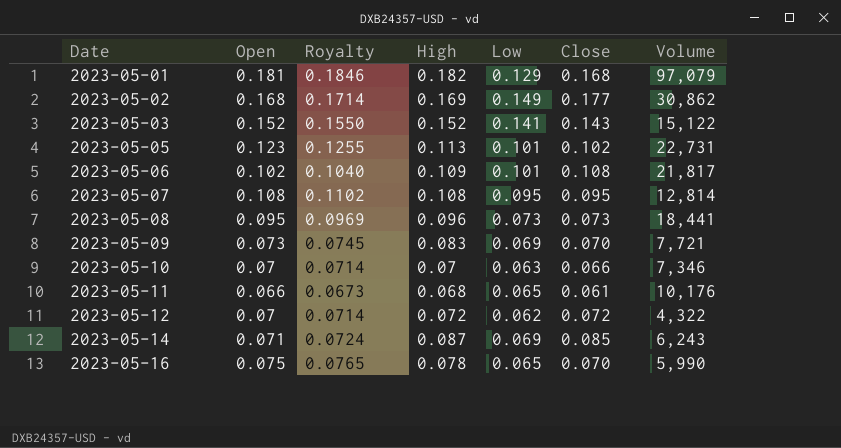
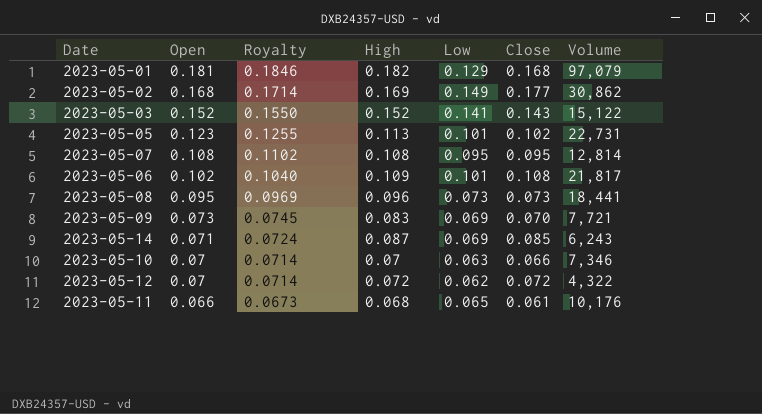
row order: Date ascending -> Open descending
row 2023-05-16: 0.075 | 0.0765 | 0.078 | 0.065 | 0.070 | 5,990 -> none

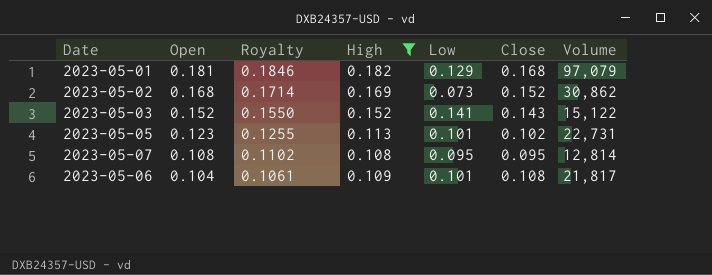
filter: none -> High >= 0.108
2023-05-02 | Low: 0.149 -> 0.073
2023-05-02 | Close: 0.177 -> 0.152
2023-05-06 | Open: 0.102 -> 0.104
2023-05-06 | Royalty: 0.1040 -> 0.1061

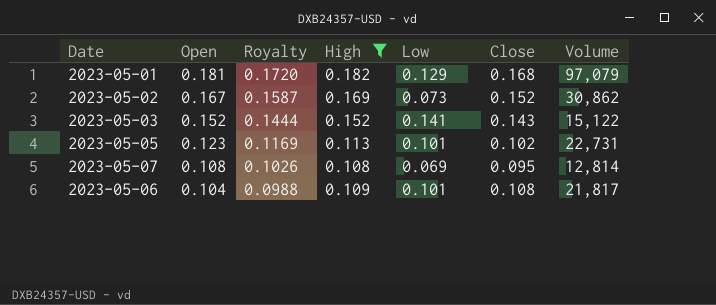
column Royalty | formula: [Open] * 1.02 -> [Open] * 0.95
2023-05-02 | Open: 0.168 -> 0.167
2023-05-07 | Low: 0.095 -> 0.069

